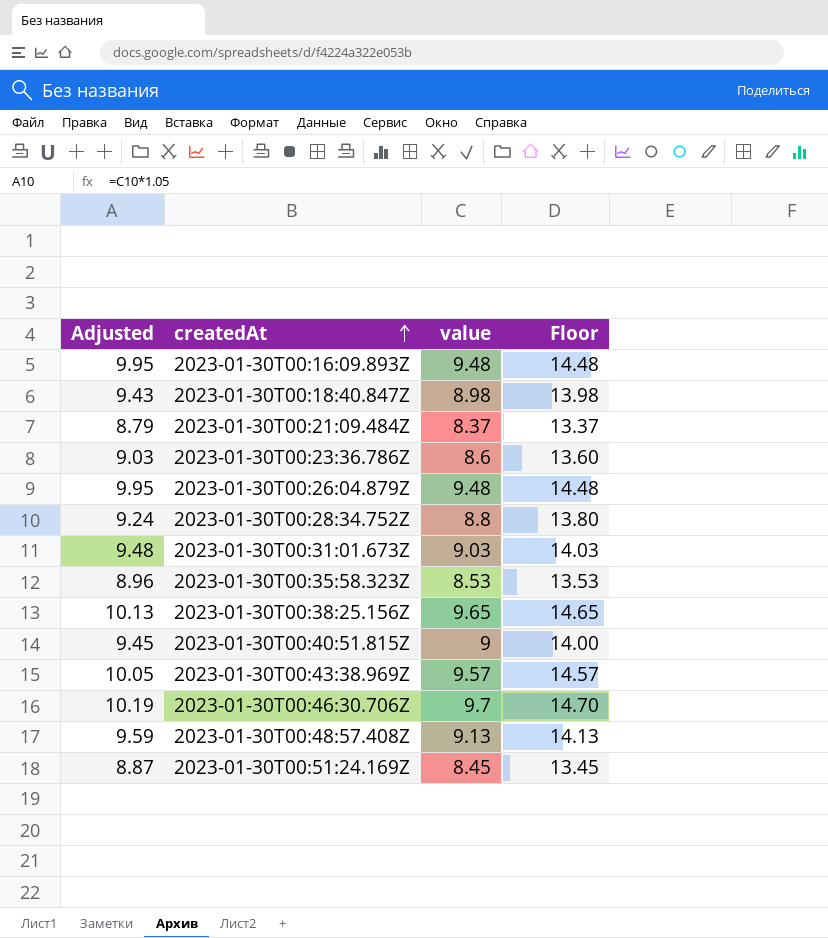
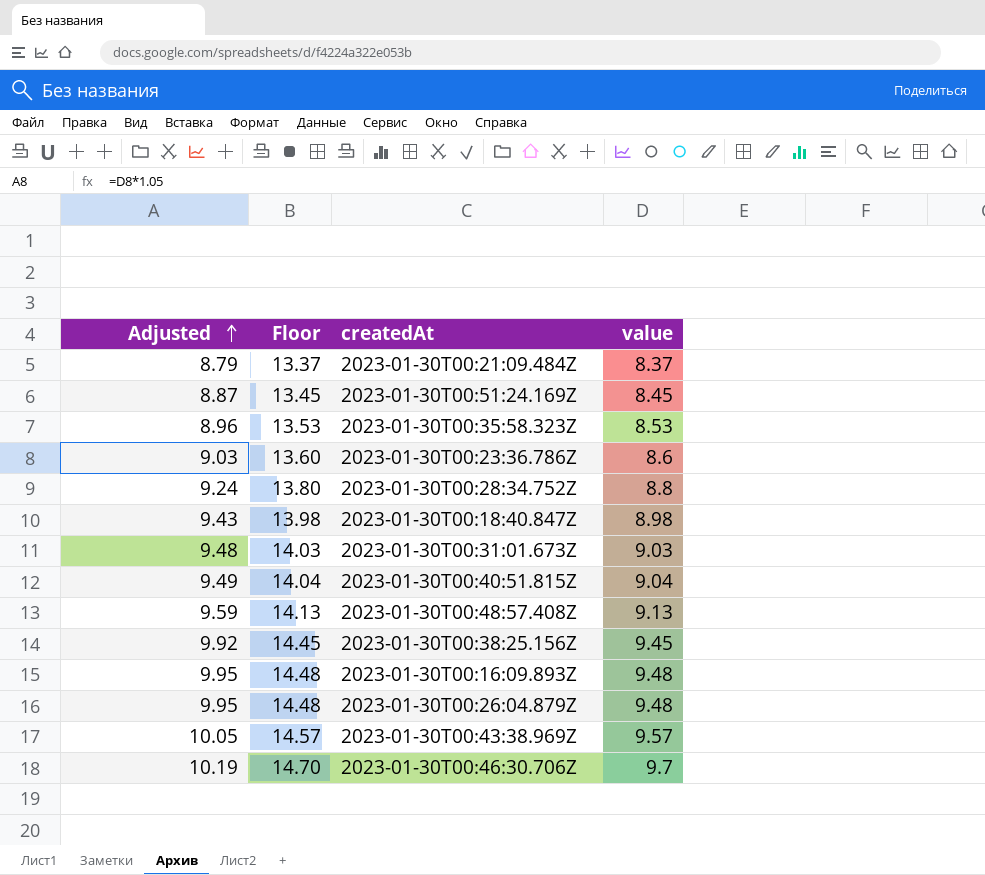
row order: createdAt ascending -> Adjusted ascending
column Floor | position: 4 -> 2
2023-01-30T00:40:51.815Z | Adjusted: 9.45 -> 9.49
2023-01-30T00:40:51.815Z | Floor: 14.00 -> 14.04
2023-01-30T00:40:51.815Z | value: 9 -> 9.04
2023-01-30T00:38:25.156Z | Adjusted: 10.13 -> 9.92
2023-01-30T00:38:25.156Z | Floor: 14.65 -> 14.45
2023-01-30T00:38:25.156Z | value: 9.65 -> 9.45

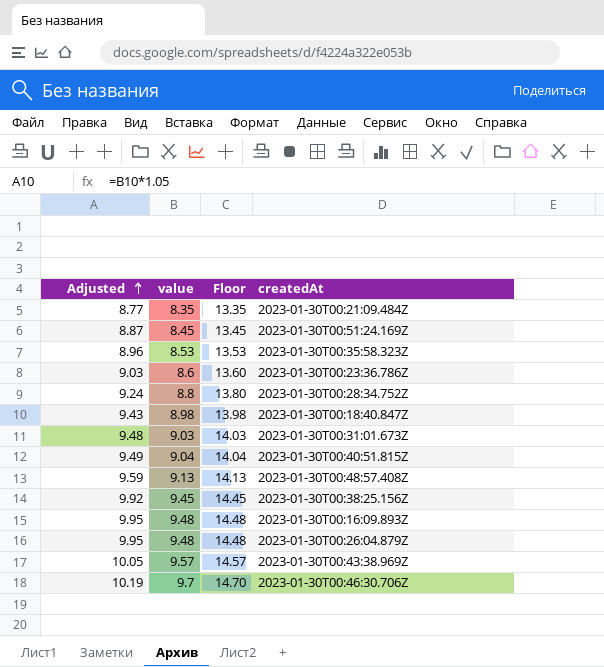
column value | position: 4 -> 2
2023-01-30T00:21:09.484Z | Adjusted: 8.79 -> 8.77
2023-01-30T00:21:09.484Z | value: 8.37 -> 8.35
2023-01-30T00:21:09.484Z | Floor: 13.37 -> 13.35

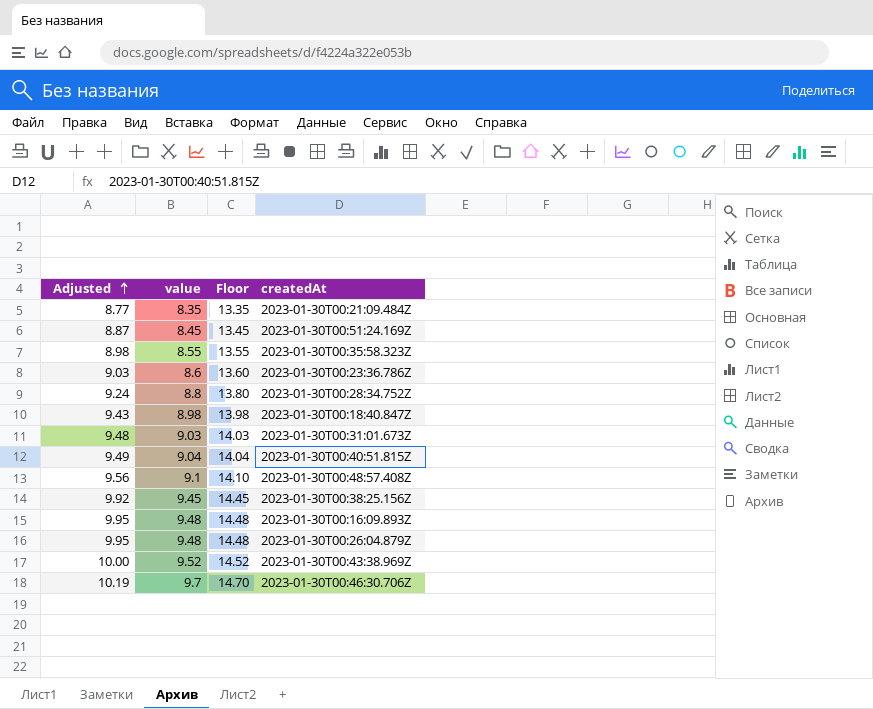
2023-01-30T00:35:58.323Z | Adjusted: 8.96 -> 8.98
2023-01-30T00:35:58.323Z | value: 8.53 -> 8.55
2023-01-30T00:35:58.323Z | Floor: 13.53 -> 13.55
2023-01-30T00:48:57.408Z | Adjusted: 9.59 -> 9.56
2023-01-30T00:48:57.408Z | value: 9.13 -> 9.1
2023-01-30T00:48:57.408Z | Floor: 14.13 -> 14.10
2023-01-30T00:43:38.969Z | Adjusted: 10.05 -> 10.00
2023-01-30T00:43:38.969Z | value: 9.57 -> 9.52
2023-01-30T00:43:38.969Z | Floor: 14.57 -> 14.52

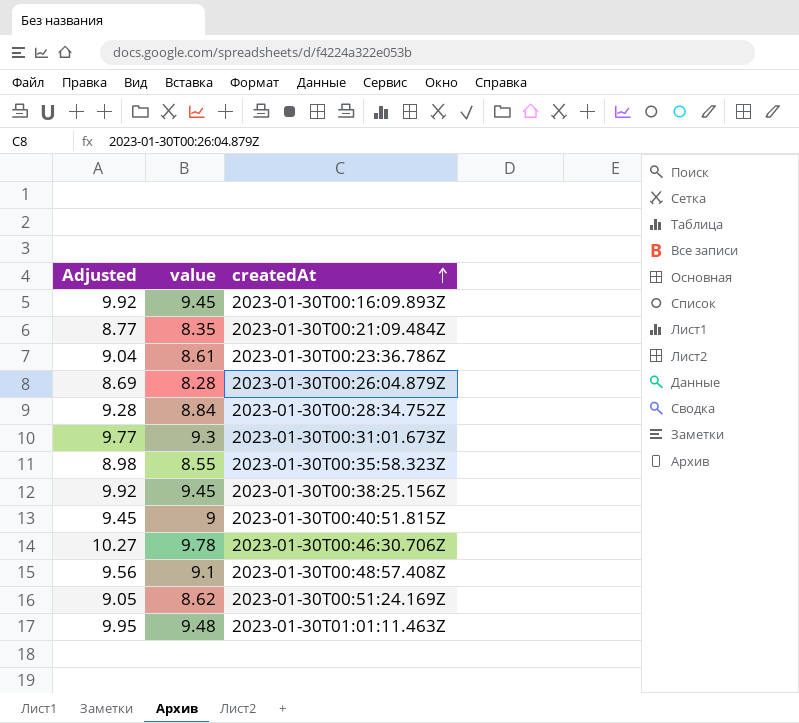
row order: Adjusted ascending -> createdAt ascending
column Floor | formula: [value] + 5 -> none
row 2023-01-30T00:18:40.847Z: 9.43 | 8.98 | 13.98 -> none
row 2023-01-30T00:43:38.969Z: 10.00 | 9.52 | 14.52 -> none
2023-01-30T00:16:09.893Z | Adjusted: 9.95 -> 9.92
2023-01-30T00:16:09.893Z | value: 9.48 -> 9.45
2023-01-30T00:23:36.786Z | Adjusted: 9.03 -> 9.04
2023-01-30T00:23:36.786Z | value: 8.6 -> 8.61
2023-01-30T00:26:04.879Z | Adjusted: 9.95 -> 8.69
2023-01-30T00:26:04.879Z | value: 9.48 -> 8.28
2023-01-30T00:28:34.752Z | Adjusted: 9.24 -> 9.28
2023-01-30T00:28:34.752Z | value: 8.8 -> 8.84
2023-01-30T00:31:01.673Z | Adjusted: 9.48 -> 9.77
2023-01-30T00:31:01.673Z | value: 9.03 -> 9.3
2023-01-30T00:40:51.815Z | Adjusted: 9.49 -> 9.45
2023-01-30T00:40:51.815Z | value: 9.04 -> 9
2023-01-30T00:46:30.706Z | Adjusted: 10.19 -> 10.27
2023-01-30T00:46:30.706Z | value: 9.7 -> 9.78
2023-01-30T00:51:24.169Z | Adjusted: 8.87 -> 9.05
2023-01-30T00:51:24.169Z | value: 8.45 -> 8.62
row 2023-01-30T01:01:11.463Z: none -> 9.95 | 9.48

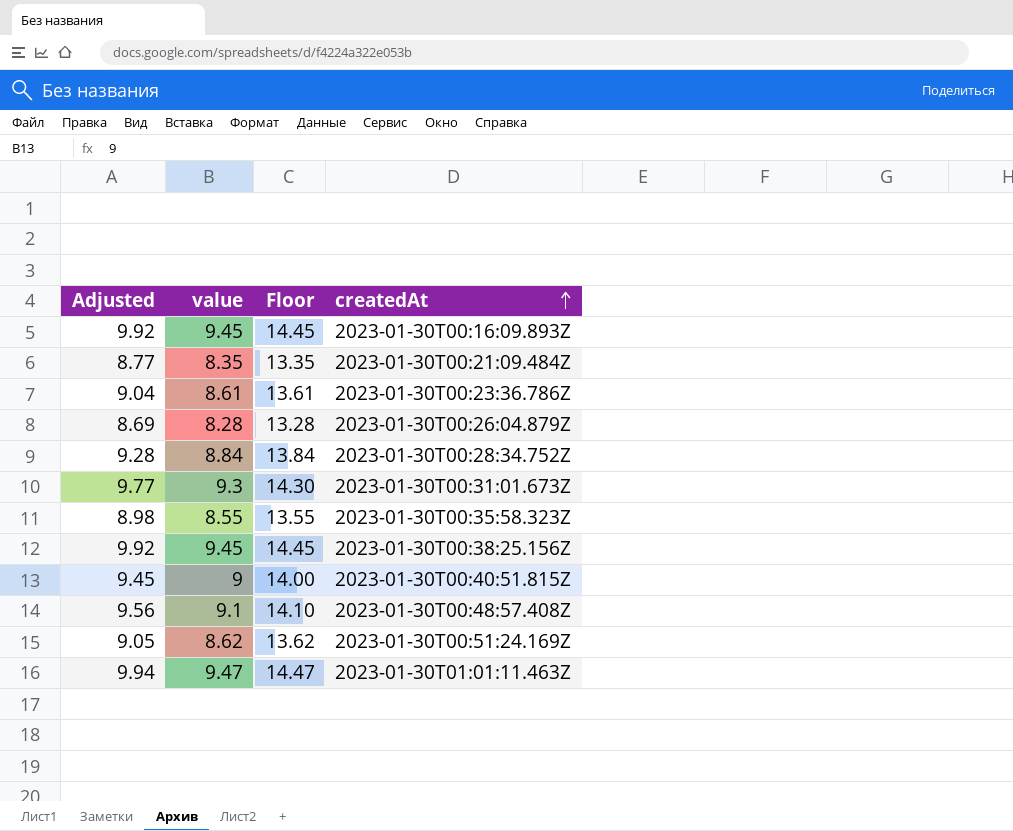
column Floor | formula: none -> [value] + 5
row 2023-01-30T00:46:30.706Z: 10.27 | 9.78 -> none
2023-01-30T01:01:11.463Z | Adjusted: 9.95 -> 9.94
2023-01-30T01:01:11.463Z | value: 9.48 -> 9.47

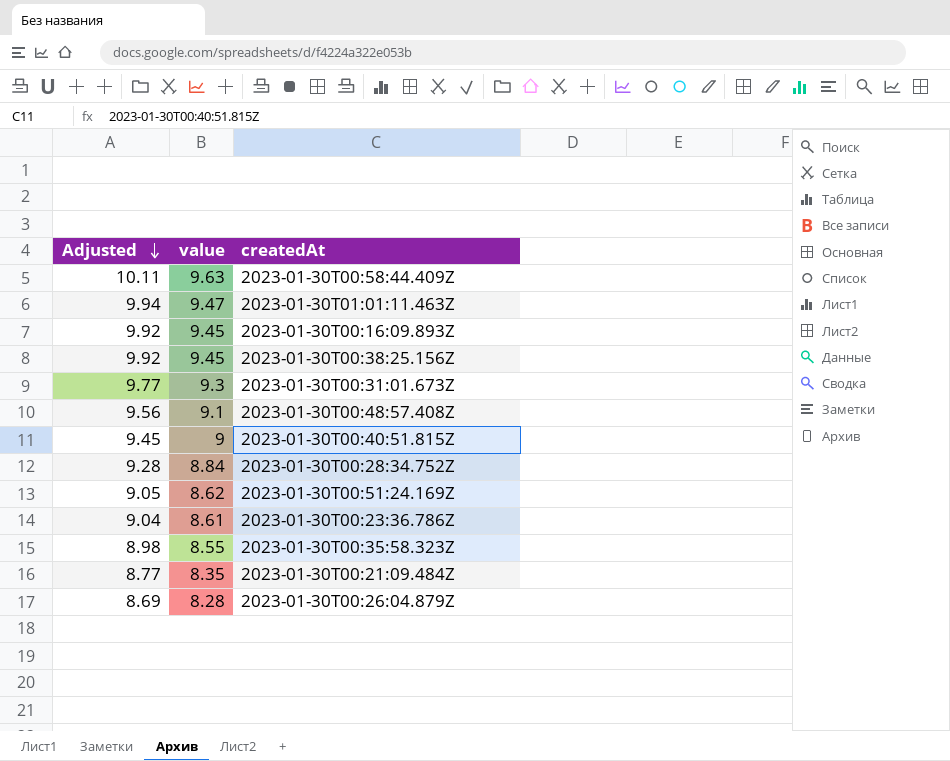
row order: createdAt ascending -> Adjusted descending
column Floor | formula: [value] + 5 -> none
row 2023-01-30T00:58:44.409Z: none -> 10.11 | 9.63

